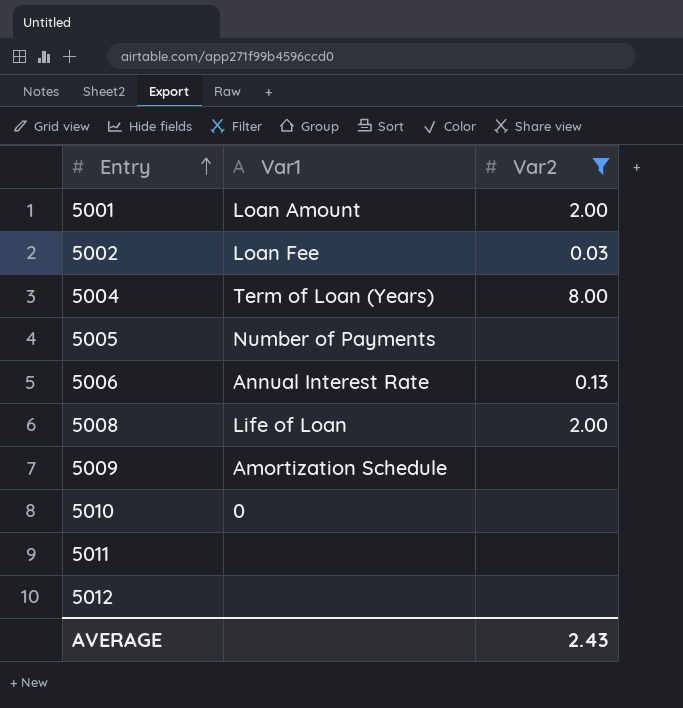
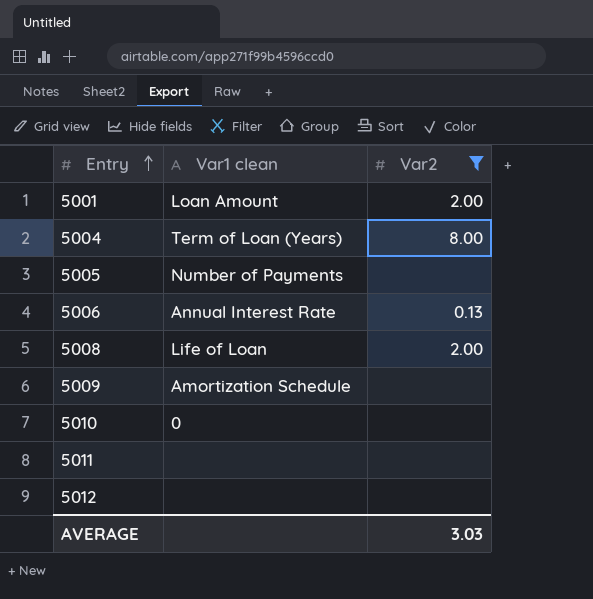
column name: Var1 -> Var1 clean
row 5002: Loan Fee | 0.03 -> none
AVERAGE | Var2: 2.43 -> 3.03

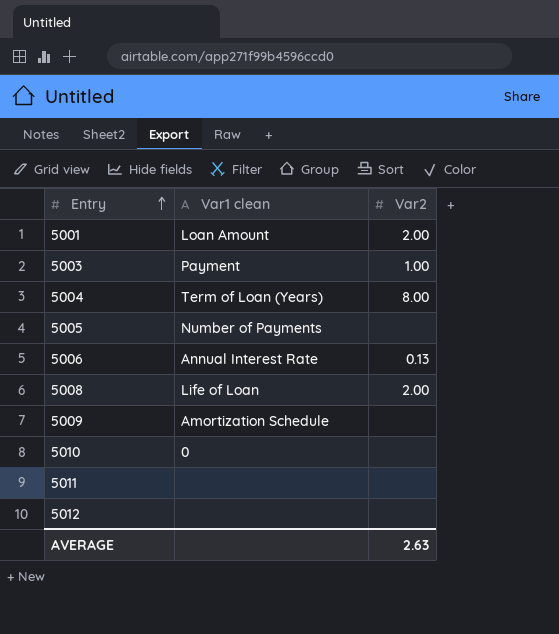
filter: Var2 != 1.00 -> none
AVERAGE | Var2: 3.03 -> 2.63

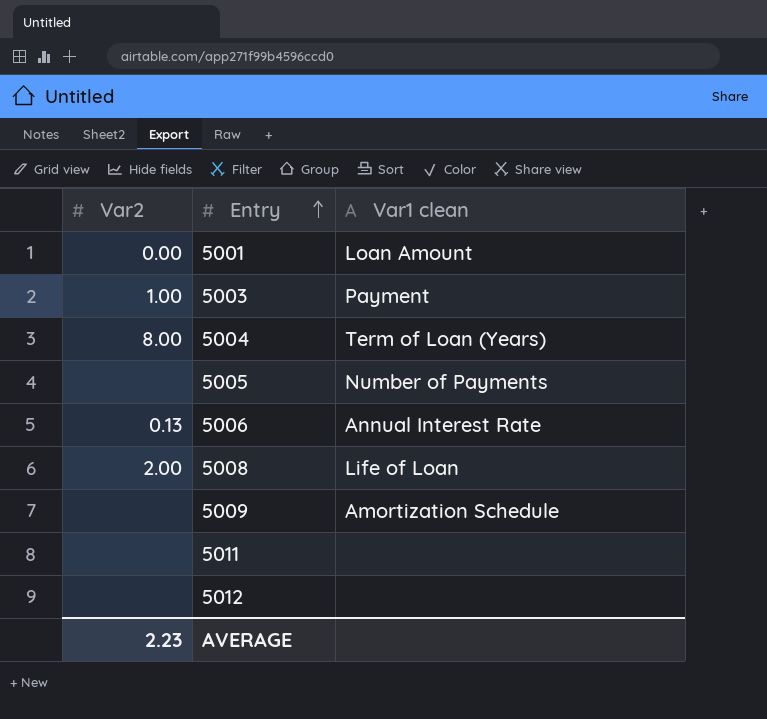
column Var2 | position: 3 -> 1
row 5010: 0 | none -> none
5001 | Var2: 2.00 -> 0.00
AVERAGE | Var2: 2.63 -> 2.23

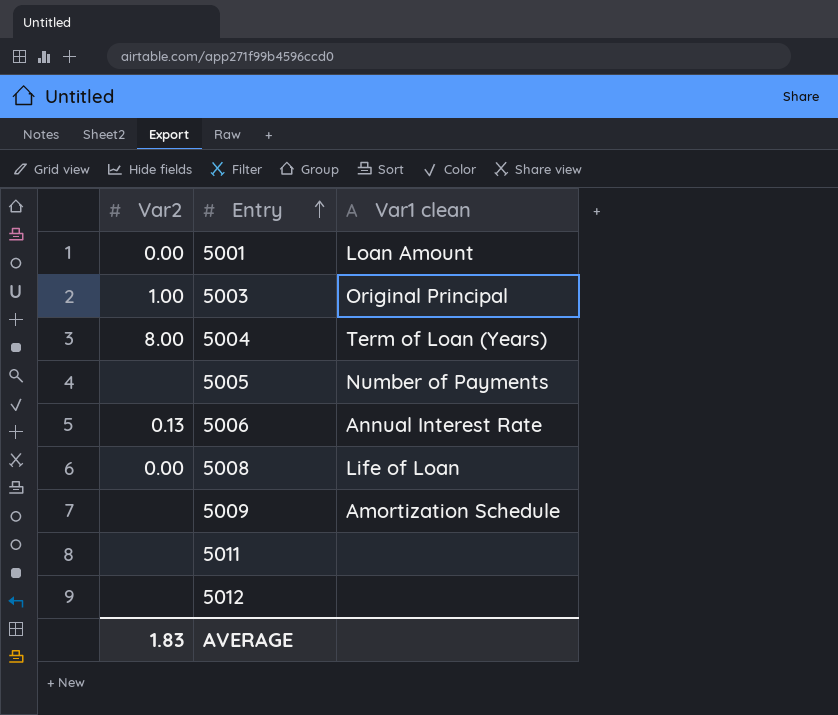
5003 | Var1 clean: Payment -> Original Principal
5008 | Var2: 2.00 -> 0.00
AVERAGE | Var2: 2.23 -> 1.83

